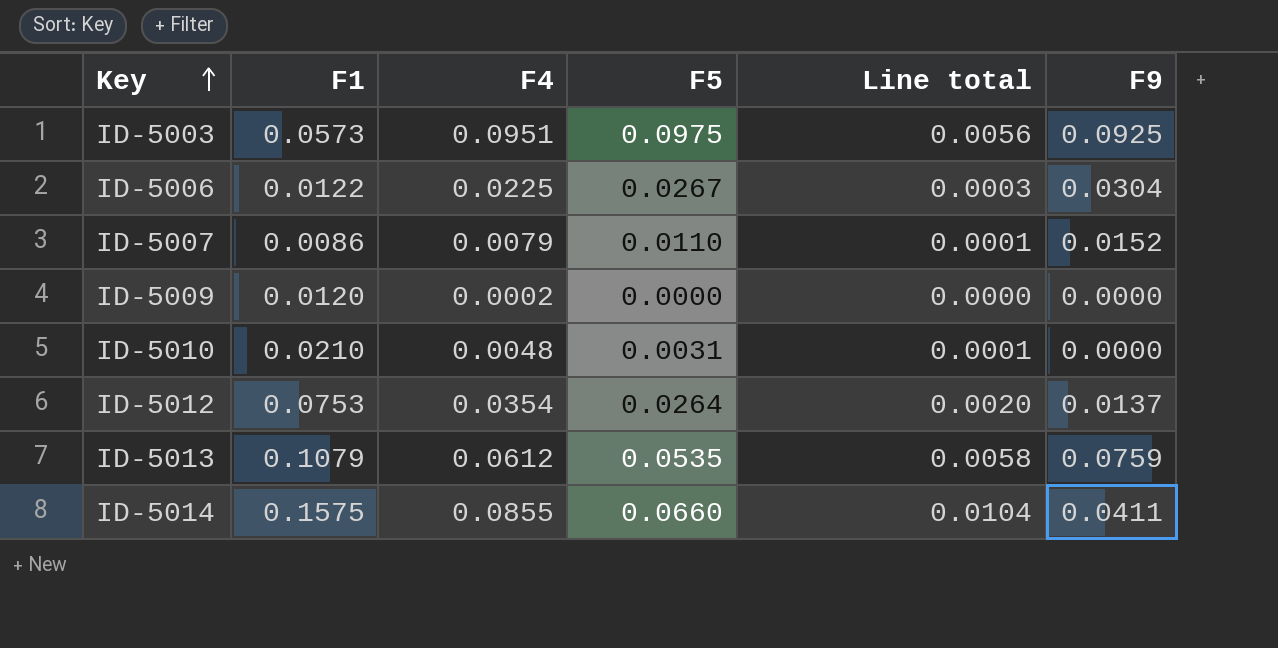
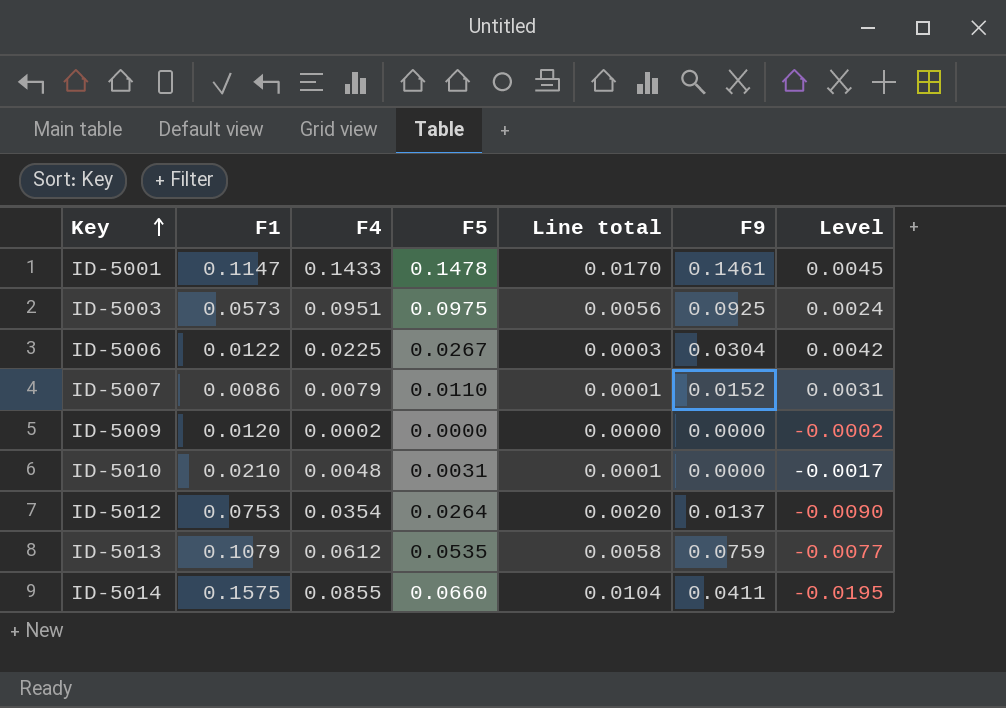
column Level | formula: none -> [F5] - [F4]
row ID-5001: none -> 0.1147 | 0.1433 | 0.1478 | 0.0170 | 0.1461 | 0.0045

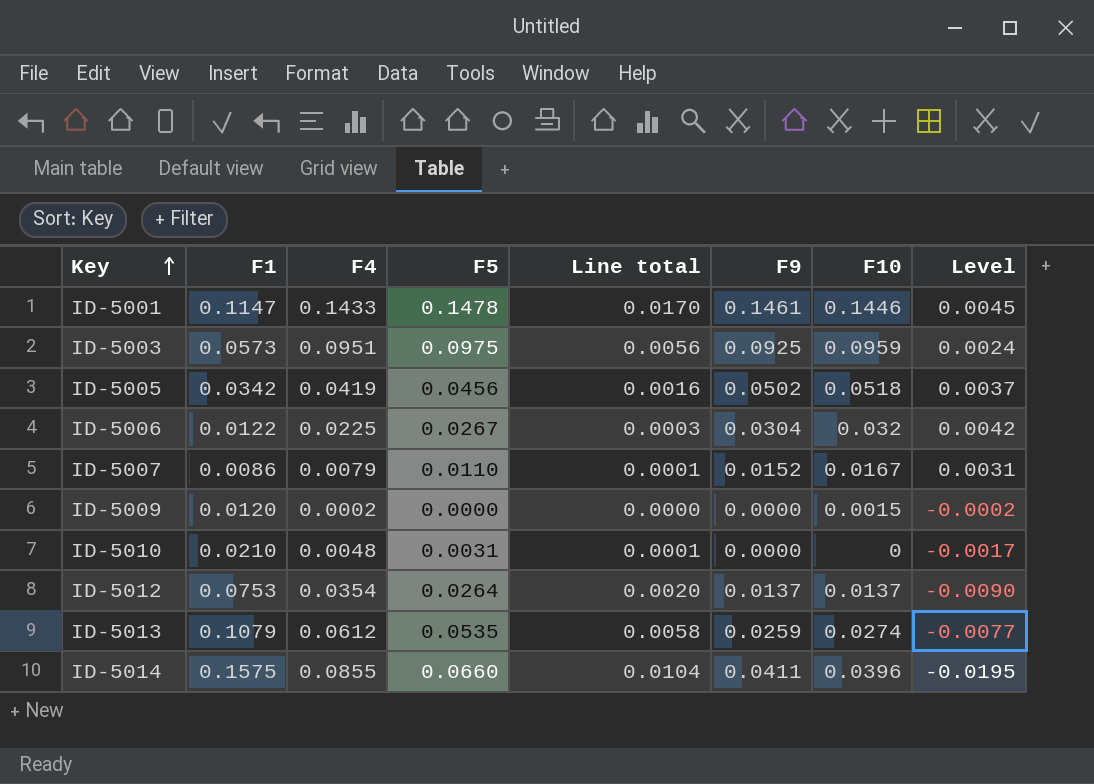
column F10 | position: none -> 7
row ID-5005: none -> 0.0342 | 0.0419 | 0.0456 | 0.0016 | 0.0502 | 0.0518 | 0.0037
ID-5013 | F9: 0.0759 -> 0.0259

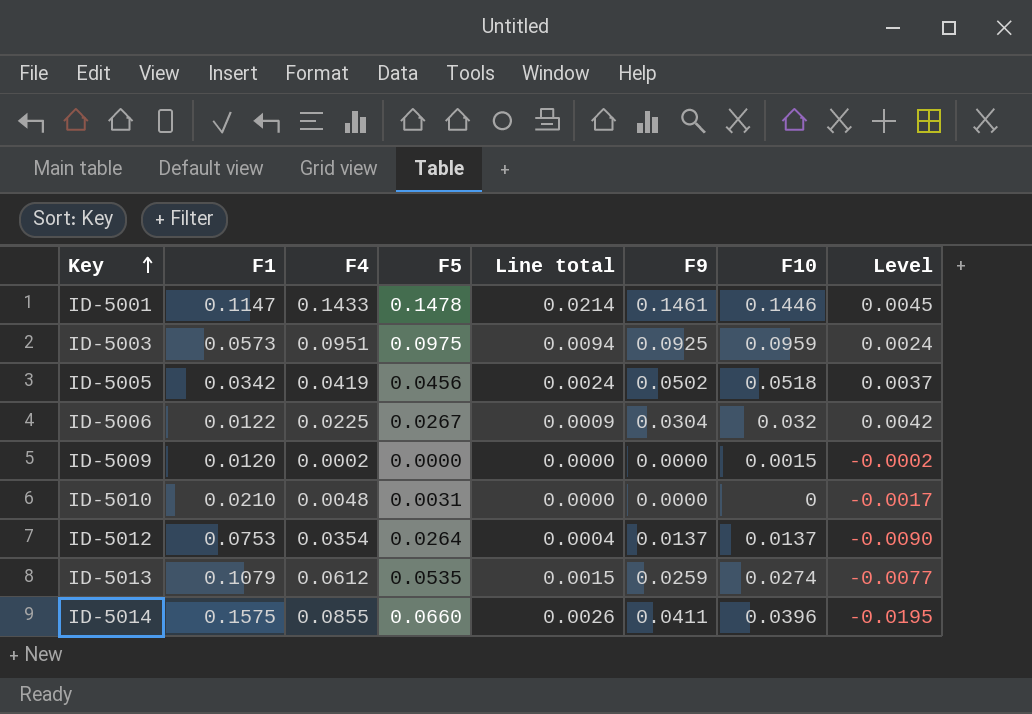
column Line total | formula: [F1] * [F5] -> [F5] * [F10]
row ID-5007: 0.0086 | 0.0079 | 0.0110 | 0.0001 | 0.0152 | 0.0167 | 0.0031 -> none

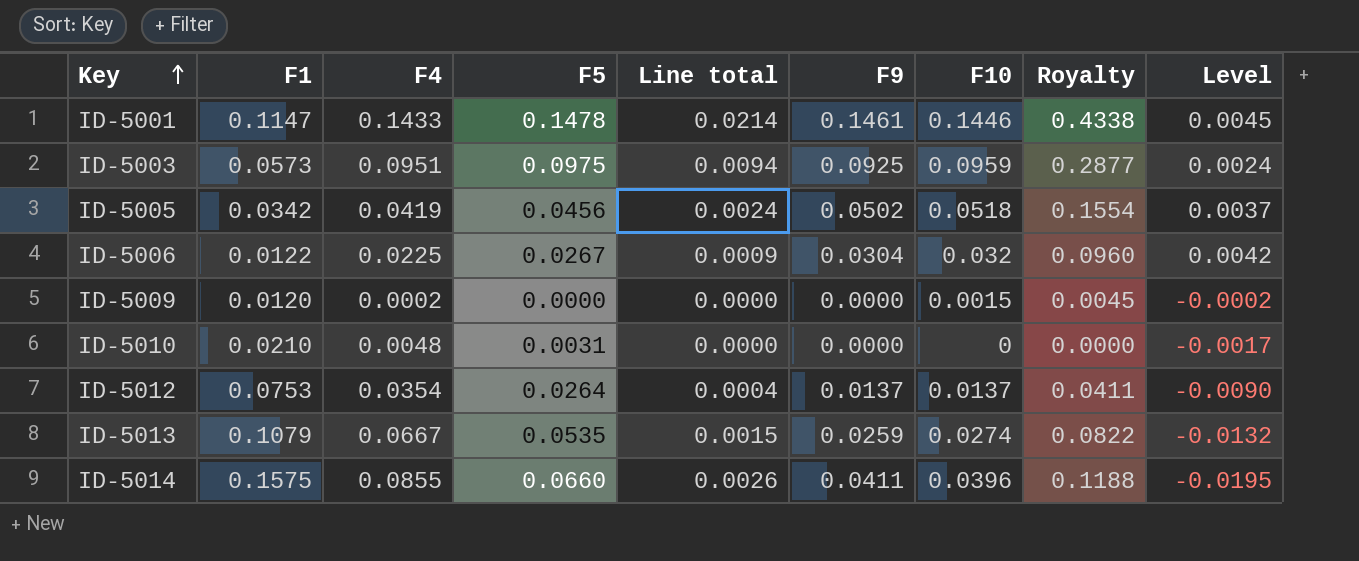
column Royalty | formula: none -> [F10] * 3
ID-5013 | F4: 0.0612 -> 0.0667
ID-5013 | Level: -0.0077 -> -0.0132

